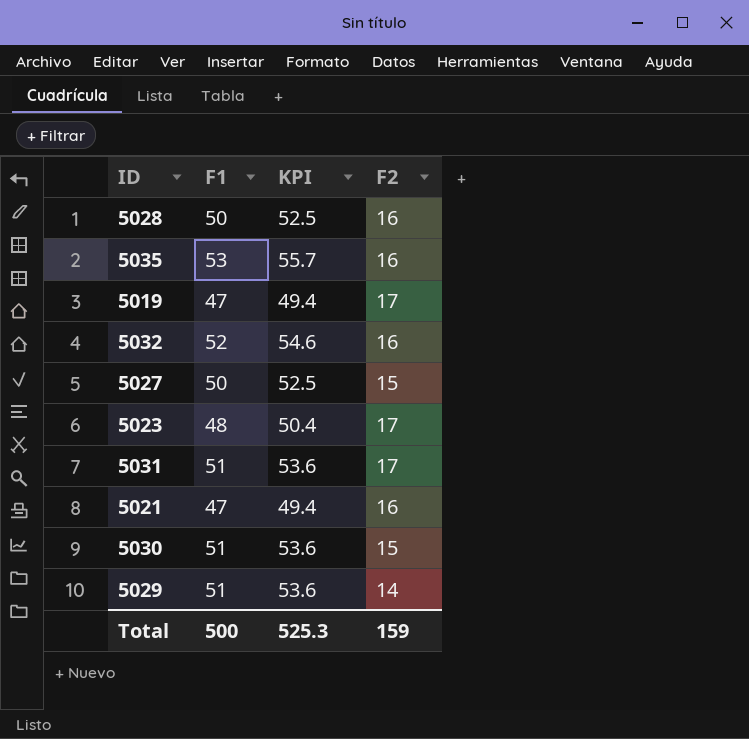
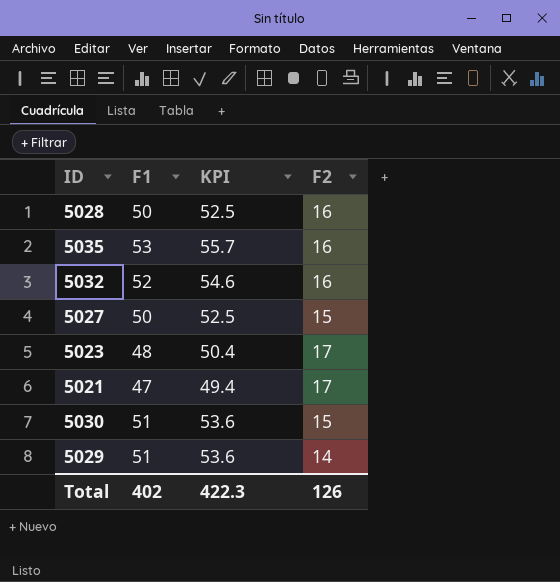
row 5019: 47 | 49.4 | 17 -> none
row 5031: 51 | 53.6 | 17 -> none
5021 | F2: 16 -> 17
Total | F1: 500 -> 402
Total | KPI: 525.3 -> 422.3
Total | F2: 159 -> 126

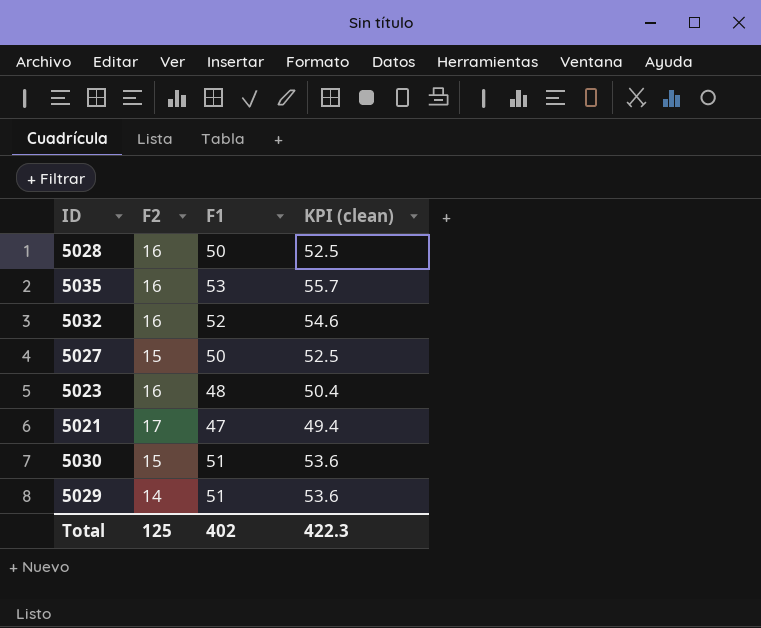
column F2 | position: 4 -> 2
column name: KPI -> KPI (clean)
5023 | F2: 17 -> 16
Total | F2: 126 -> 125

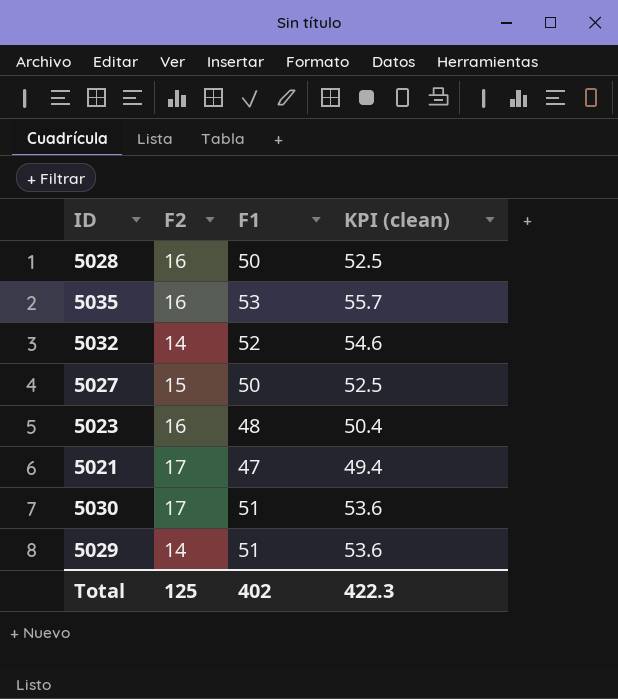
5032 | F2: 16 -> 14
5030 | F2: 15 -> 17

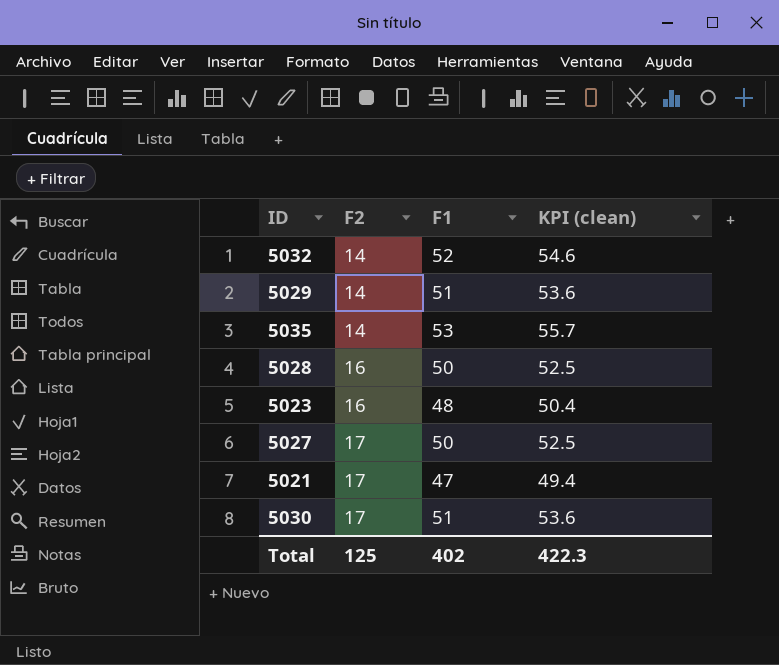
row order: none -> F2 ascending
5035 | F2: 16 -> 14
5027 | F2: 15 -> 17

